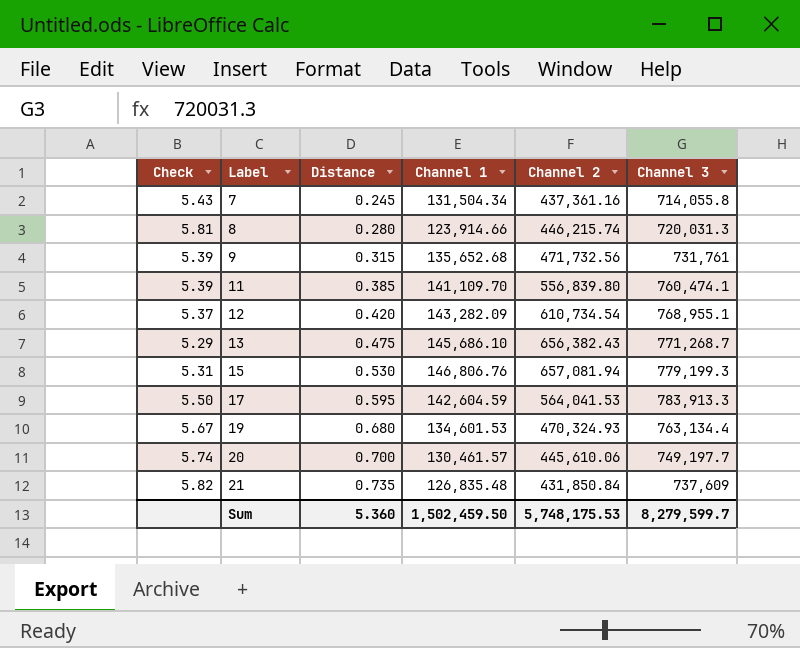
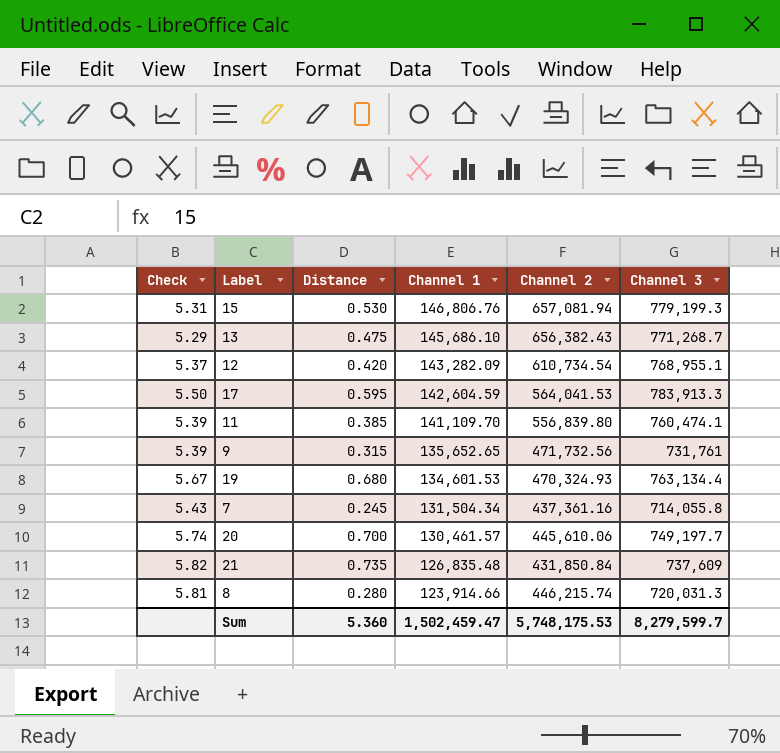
row order: Label ascending -> Channel 1 descending
9 | Channel 1: 135,652.68 -> 135,652.65
Sum | Channel 1: 1,502,459.50 -> 1,502,459.47

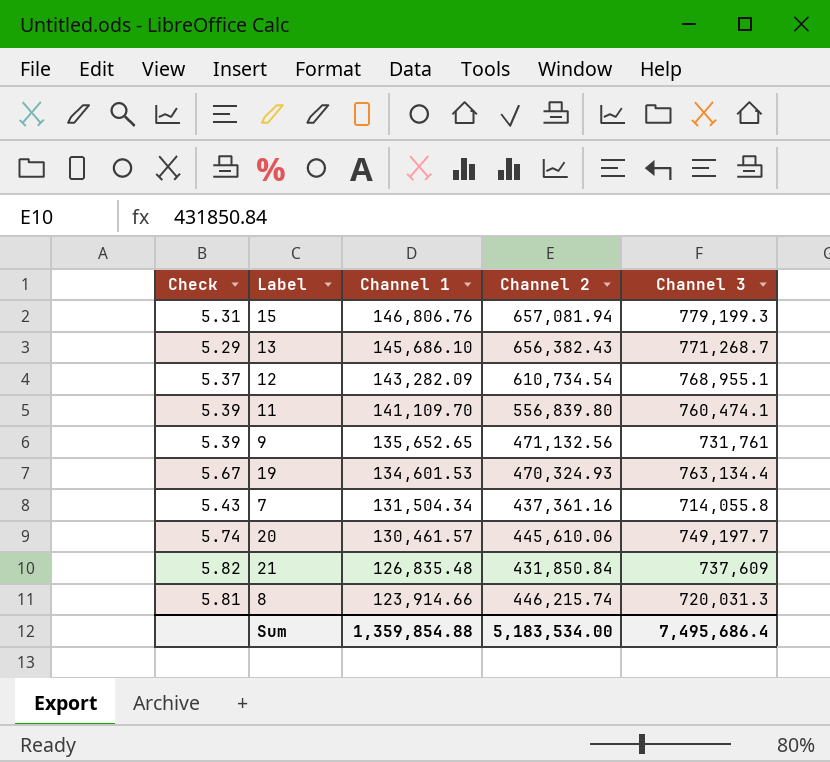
column Distance | position: 3 -> none
row 17: 5.50 | 0.595 | 142,604.59 | 564,041.53 | 783,913.3 -> none
9 | Channel 2: 471,732.56 -> 471,132.56
Sum | Channel 1: 1,502,459.47 -> 1,359,854.88
Sum | Channel 2: 5,748,175.53 -> 5,183,534.00
Sum | Channel 3: 8,279,599.7 -> 7,495,686.4

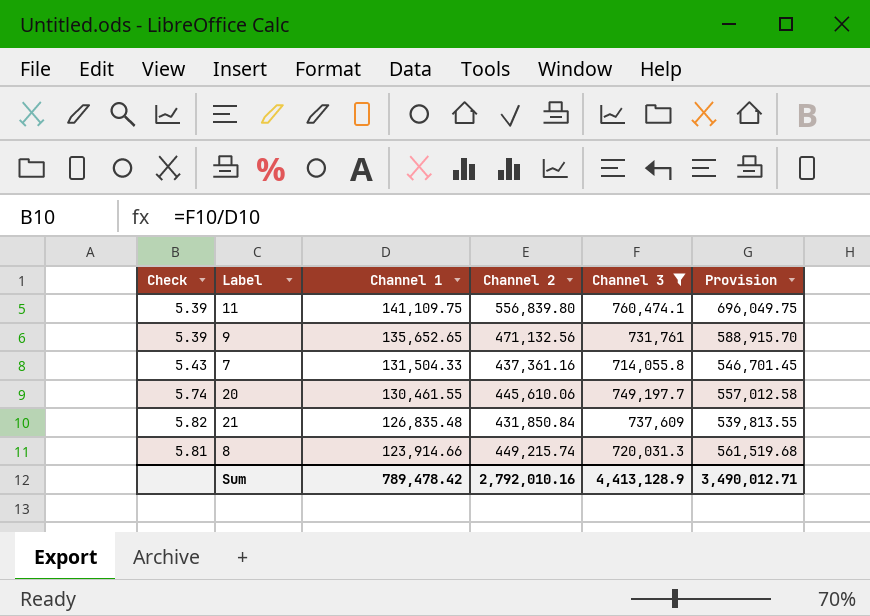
filter: none -> Channel 3 <= 760,474.1
column Provision | formula: none -> [Channel 2] * 1.25
11 | Channel 1: 141,109.70 -> 141,109.75
7 | Channel 1: 131,504.34 -> 131,504.33
20 | Channel 1: 130,461.57 -> 130,461.55
8 | Channel 2: 446,215.74 -> 449,215.74
Sum | Channel 1: 1,359,854.88 -> 789,478.42
Sum | Channel 2: 5,183,534.00 -> 2,792,010.16
Sum | Channel 3: 7,495,686.4 -> 4,413,128.9

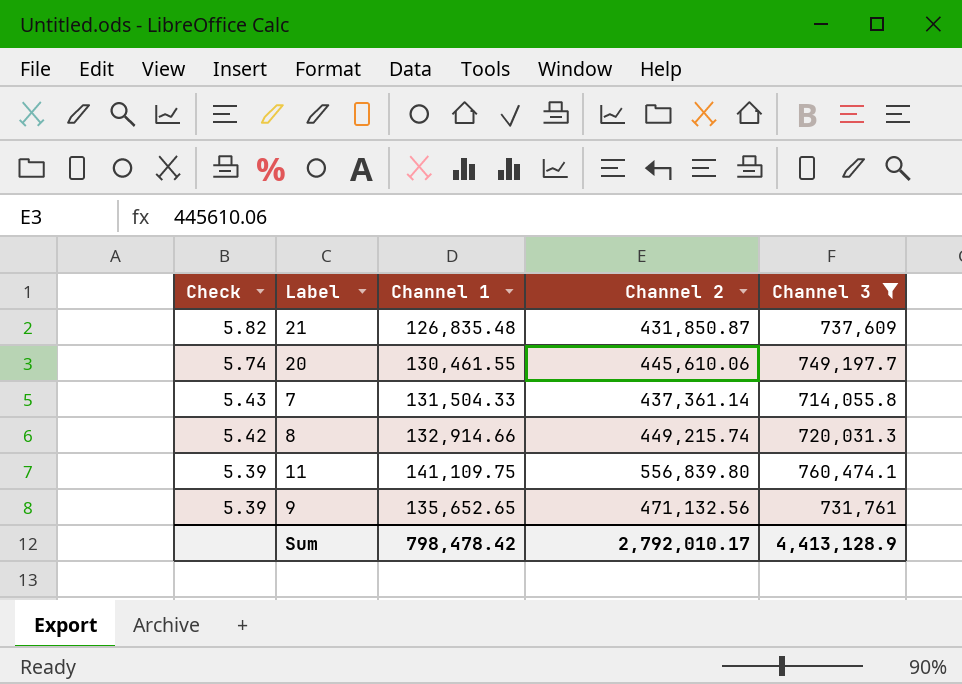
row order: Channel 1 descending -> Check descending
column Provision | formula: [Channel 2] * 1.25 -> none
21 | Channel 2: 431,850.84 -> 431,850.87
7 | Channel 2: 437,361.16 -> 437,361.14
8 | Check: 5.81 -> 5.42
8 | Channel 1: 123,914.66 -> 132,914.66
Sum | Channel 1: 789,478.42 -> 798,478.42
Sum | Channel 2: 2,792,010.16 -> 2,792,010.17

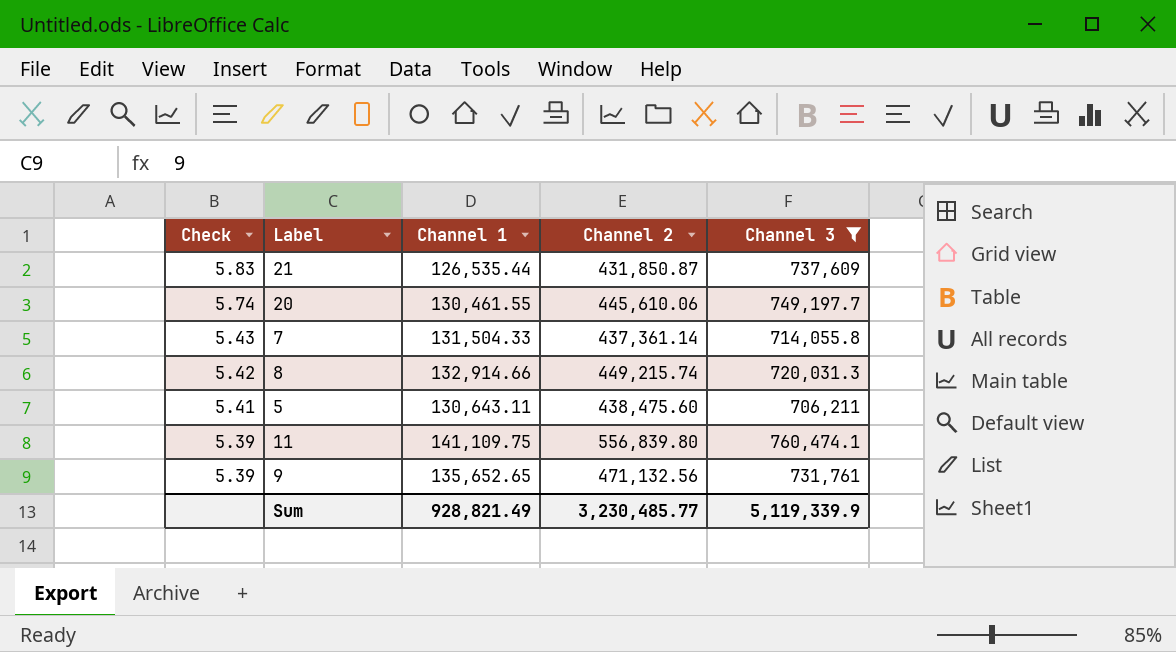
21 | Check: 5.82 -> 5.83
21 | Channel 1: 126,835.48 -> 126,535.44
row 5: none -> 5.41 | 130,643.11 | 438,475.60 | 706,211
Sum | Channel 1: 798,478.42 -> 928,821.49
Sum | Channel 2: 2,792,010.17 -> 3,230,485.77
Sum | Channel 3: 4,413,128.9 -> 5,119,339.9

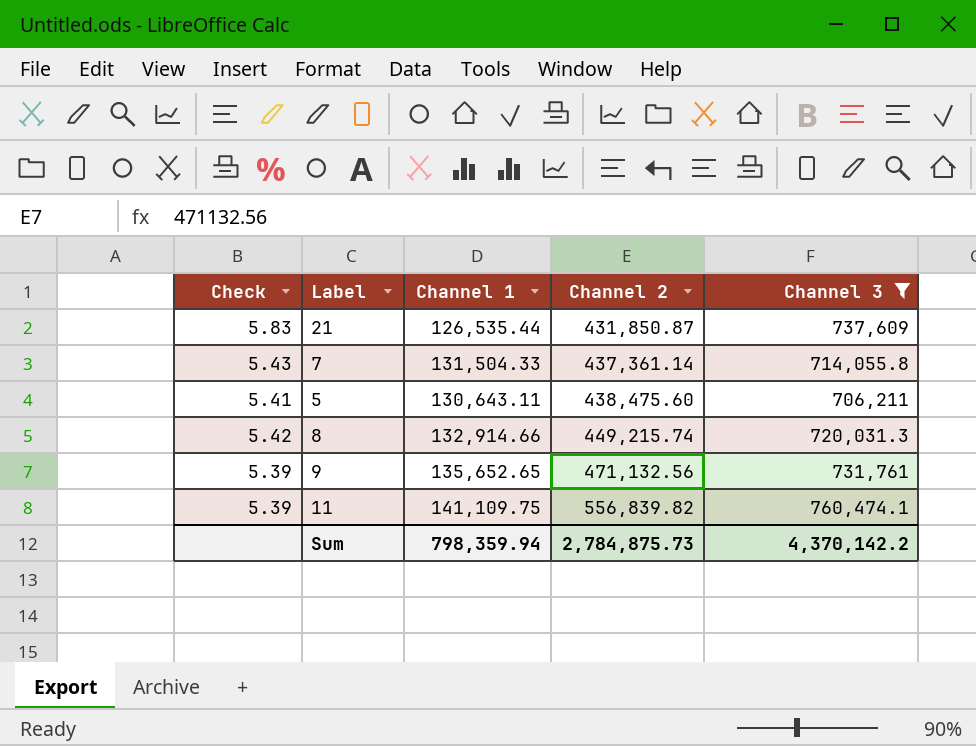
row order: Check descending -> Channel 2 ascending
row 20: 5.74 | 130,461.55 | 445,610.06 | 749,197.7 -> none
11 | Channel 2: 556,839.80 -> 556,839.82
Sum | Channel 1: 928,821.49 -> 798,359.94
Sum | Channel 2: 3,230,485.77 -> 2,784,875.73
Sum | Channel 3: 5,119,339.9 -> 4,370,142.2

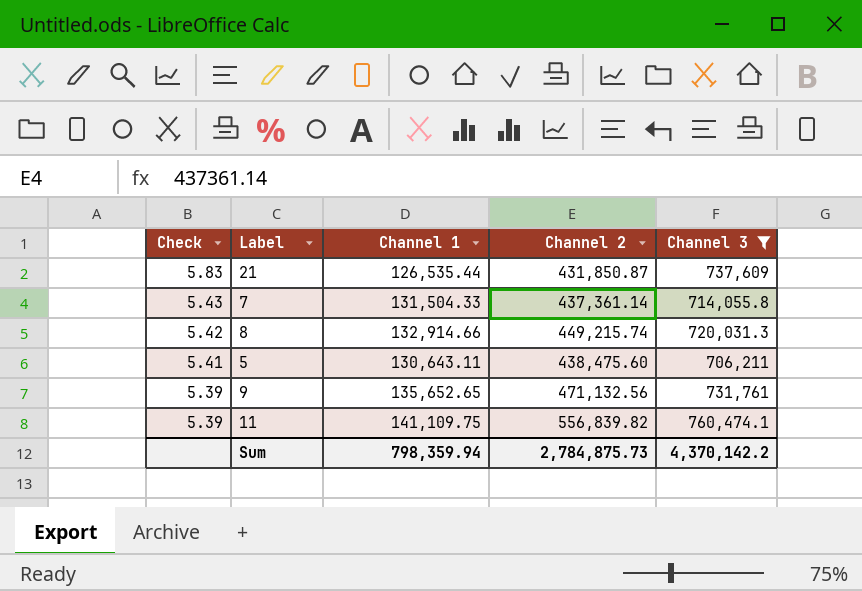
row order: Channel 2 ascending -> Check descending

